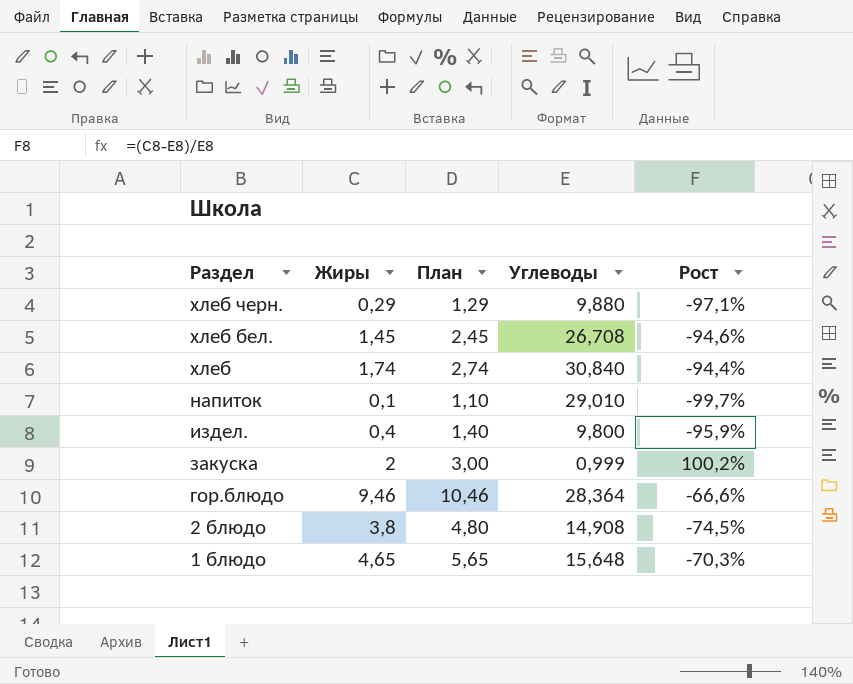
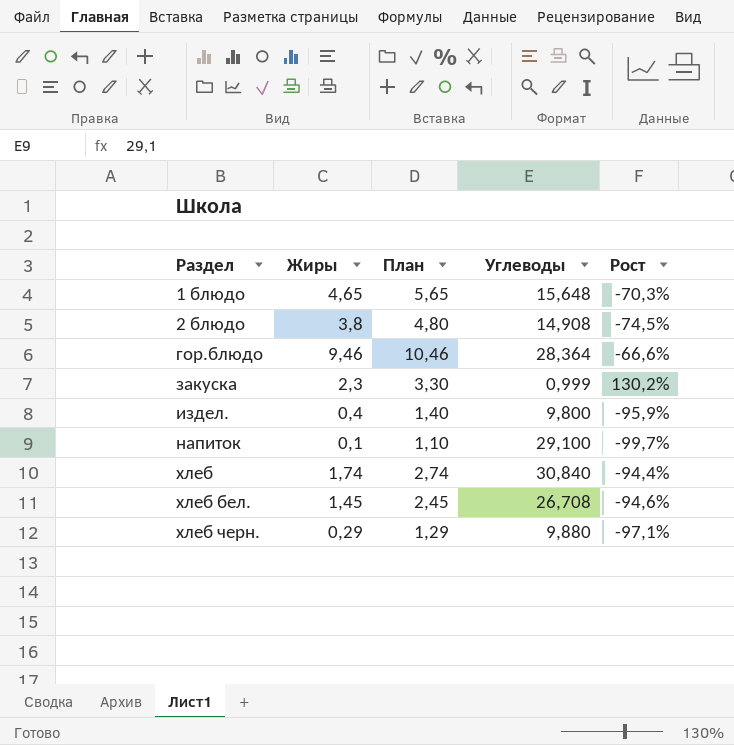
row order: Раздел descending -> Раздел ascending
закуска | Жиры: 2 -> 2,3
закуска | План: 3,00 -> 3,30
закуска | Рост: 100,2% -> 130,2%
напиток | Углеводы: 29,010 -> 29,100

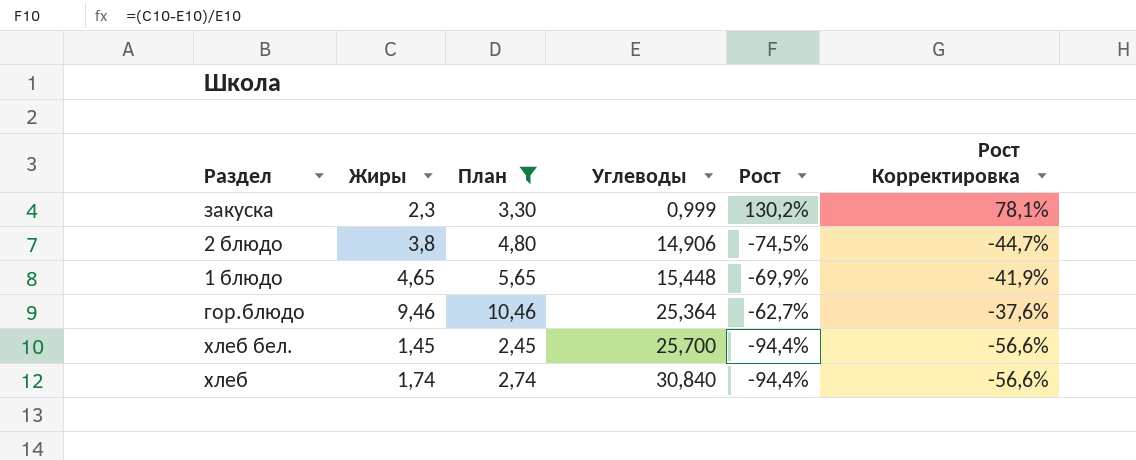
filter: none -> План >= 2,45
row order: Раздел ascending -> Углеводы ascending
column Рост Корректировка | formula: none -> [Рост] * 0,6
2 блюдо | Углеводы: 14,908 -> 14,906
1 блюдо | Углеводы: 15,648 -> 15,448
1 блюдо | Рост: -70,3% -> -69,9%
гор.блюдо | Углеводы: 28,364 -> 25,364
гор.блюдо | Рост: -66,6% -> -62,7%
хлеб бел. | Углеводы: 26,708 -> 25,700
хлеб бел. | Рост: -94,6% -> -94,4%

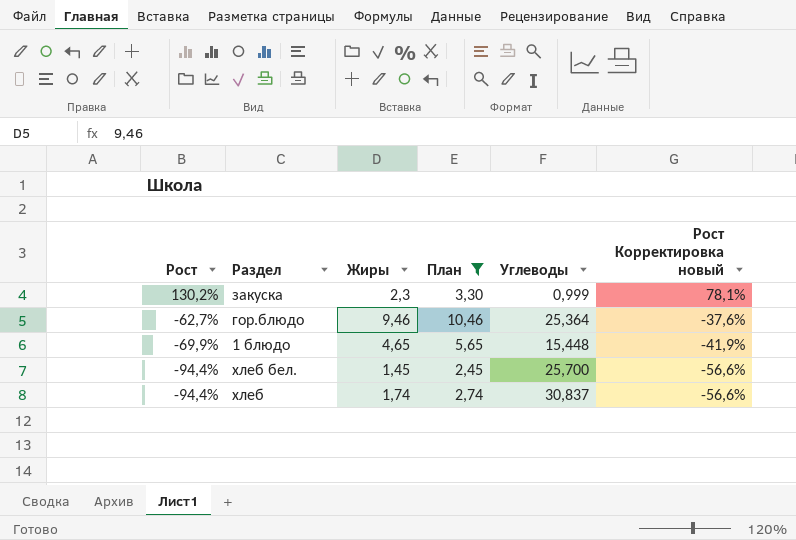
row order: Углеводы ascending -> Рост descending
column Рост | position: 5 -> 1
column name: Рост Корректировка -> Рост Корректировка новый
row 2 блюдо: 3,8 | 4,80 | 14,906 | -74,5% | -44,7% -> none
хлеб | Углеводы: 30,840 -> 30,837

